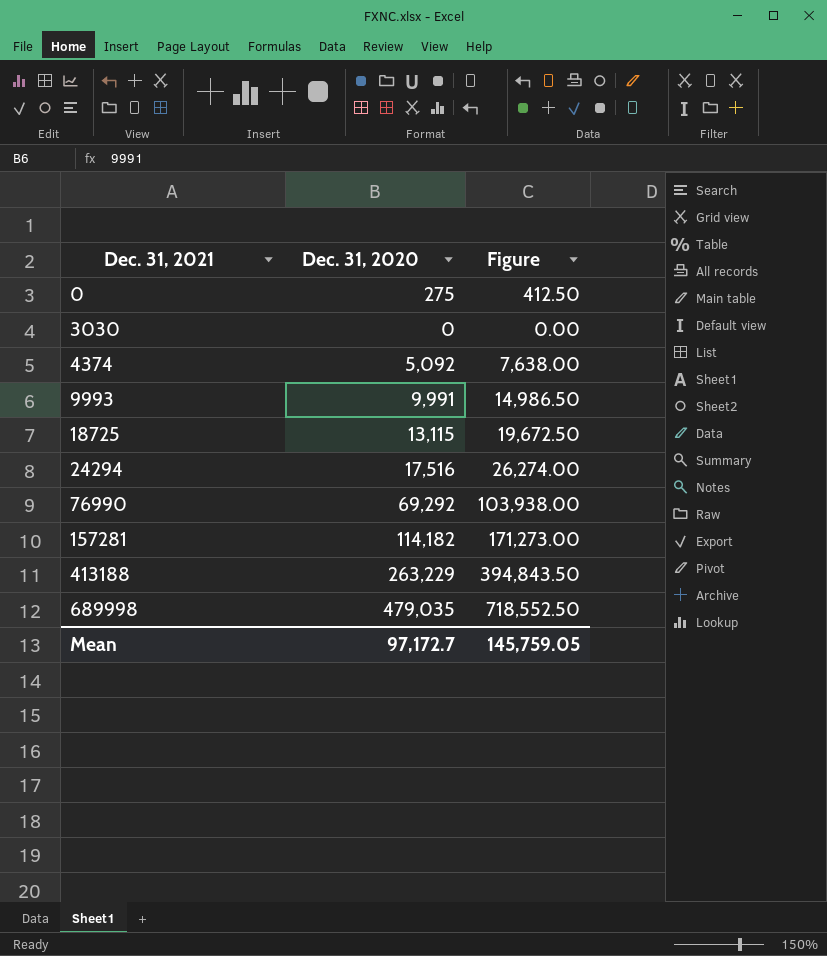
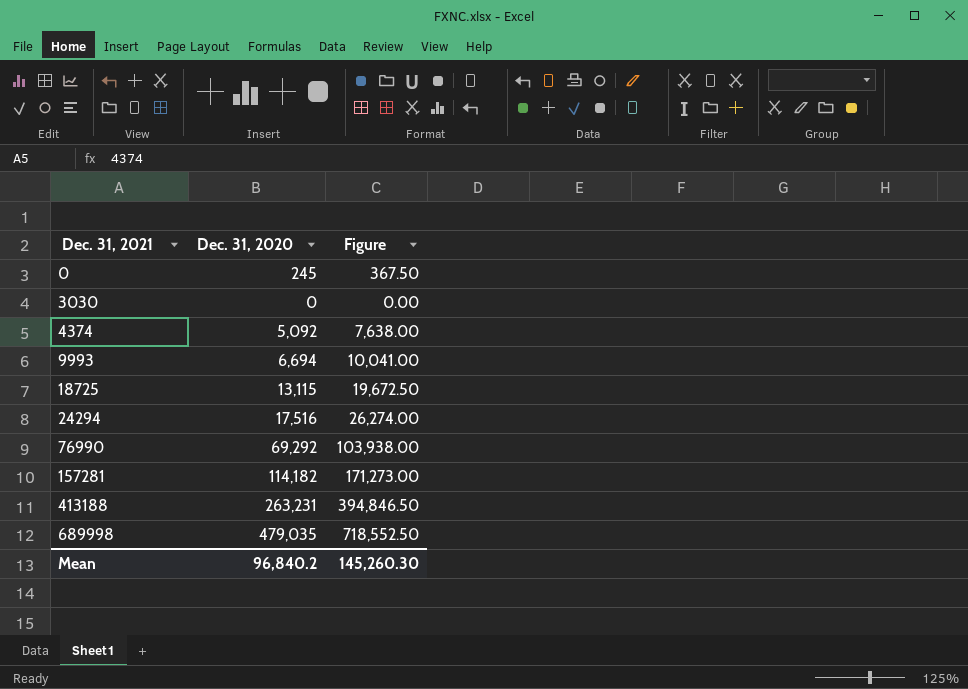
0 | Dec. 31, 2020: 275 -> 245
0 | Figure: 412.50 -> 367.50
9993 | Dec. 31, 2020: 9,991 -> 6,694
9993 | Figure: 14,986.50 -> 10,041.00
413188 | Dec. 31, 2020: 263,229 -> 263,231
413188 | Figure: 394,843.50 -> 394,846.50
Mean | Dec. 31, 2020: 97,172.7 -> 96,840.2
Mean | Figure: 145,759.05 -> 145,260.30

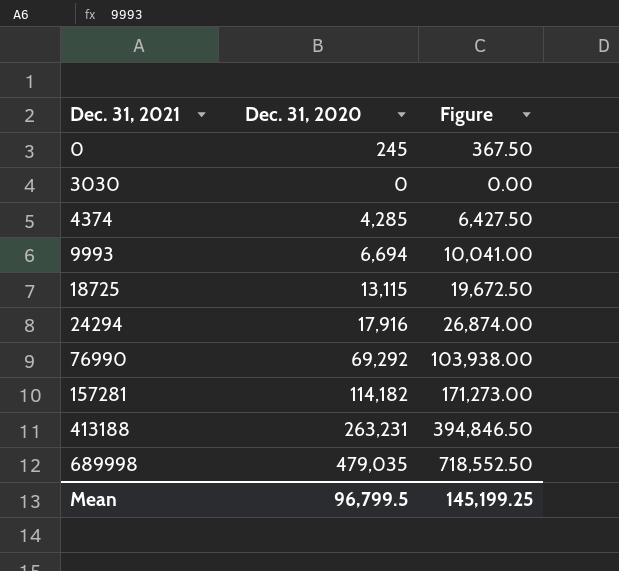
4374 | Dec. 31, 2020: 5,092 -> 4,285
4374 | Figure: 7,638.00 -> 6,427.50
24294 | Dec. 31, 2020: 17,516 -> 17,916
24294 | Figure: 26,274.00 -> 26,874.00
Mean | Dec. 31, 2020: 96,840.2 -> 96,799.5
Mean | Figure: 145,260.30 -> 145,199.25

